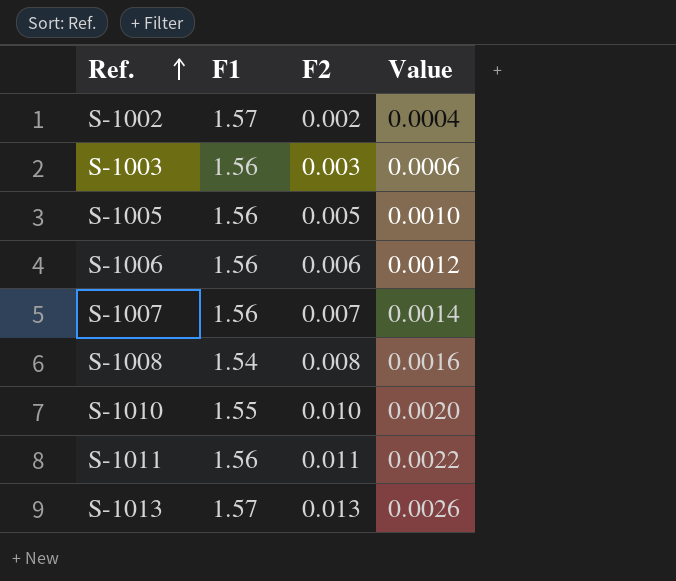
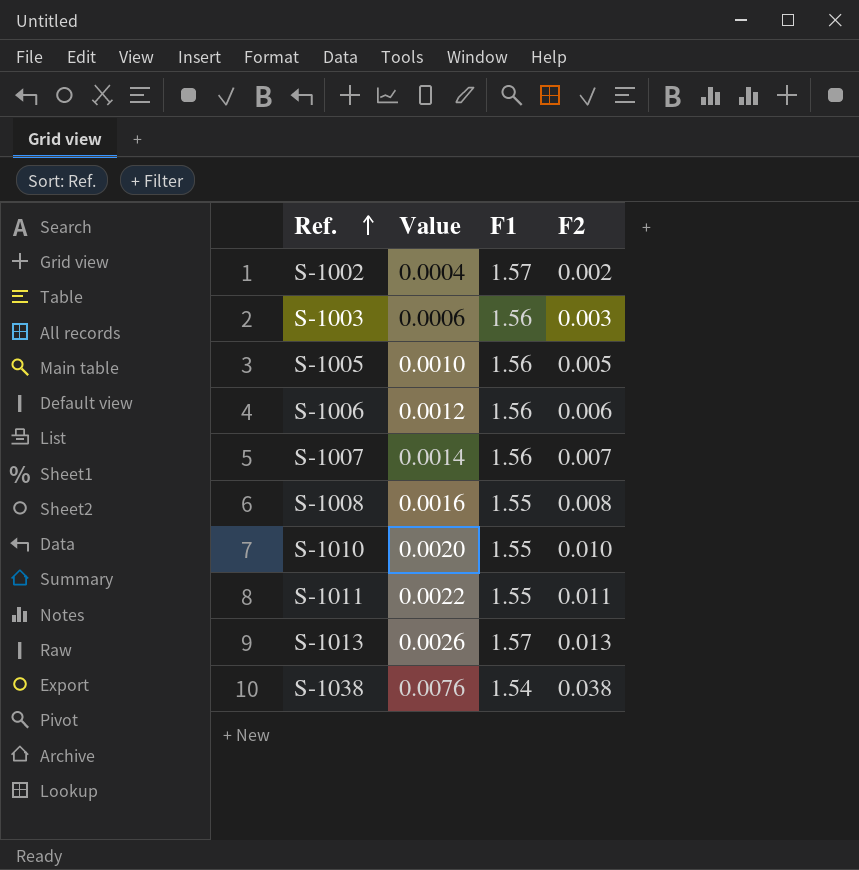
column Value | position: 4 -> 2
S-1008 | F1: 1.54 -> 1.55
S-1011 | F1: 1.56 -> 1.55
row S-1038: none -> 0.0076 | 1.54 | 0.038

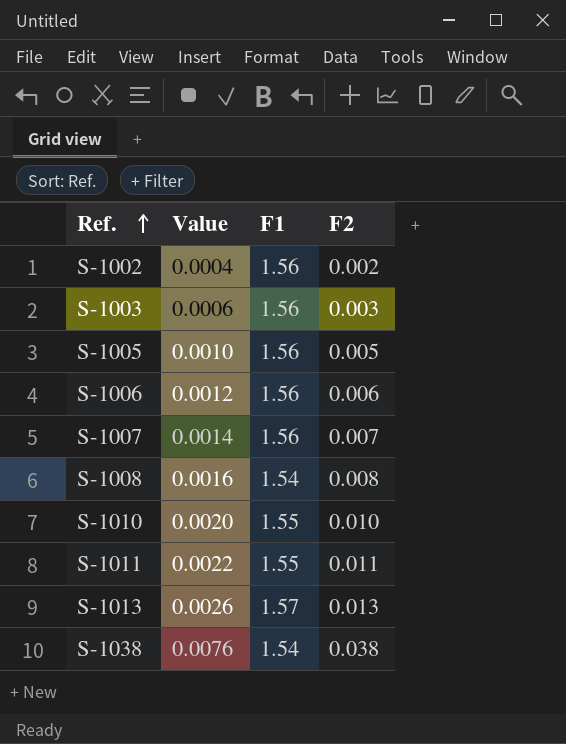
S-1002 | F1: 1.57 -> 1.56
S-1008 | F1: 1.55 -> 1.54

